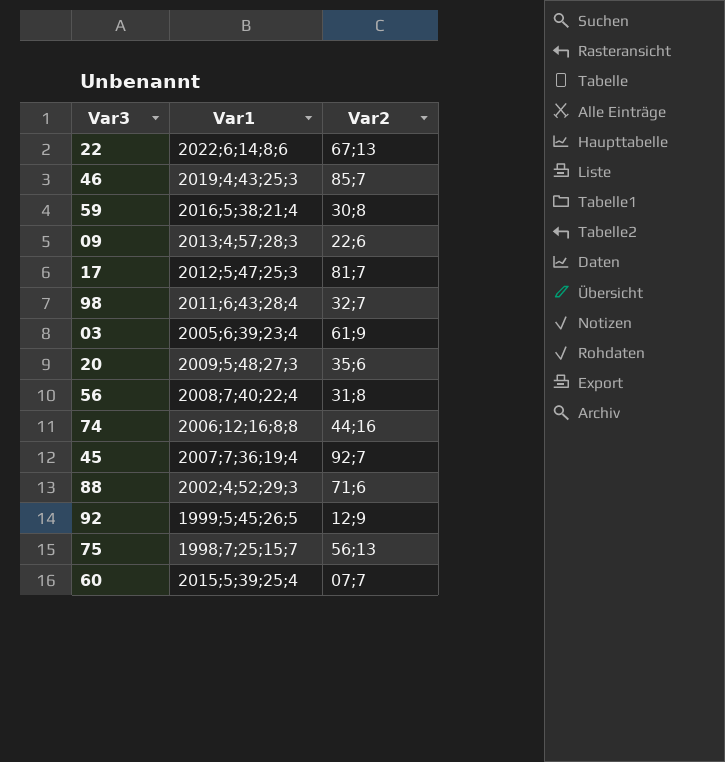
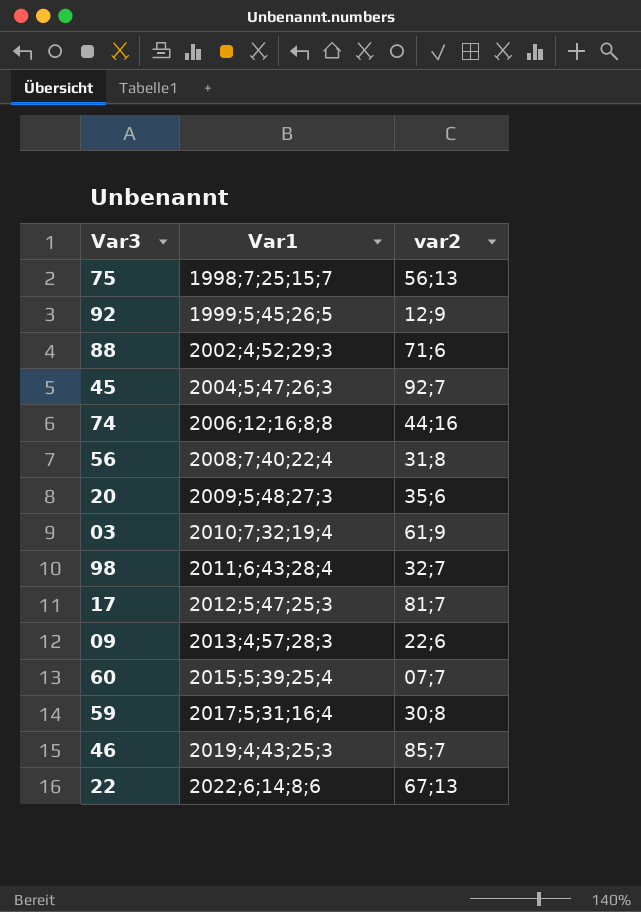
row order: none -> Var1 ascending
column name: Var2 -> var2
45 | Var1: 2007;7;36;19;4 -> 2004;5;47;26;3
03 | Var1: 2005;6;39;23;4 -> 2010;7;32;19;4
59 | Var1: 2016;5;38;21;4 -> 2017;5;31;16;4

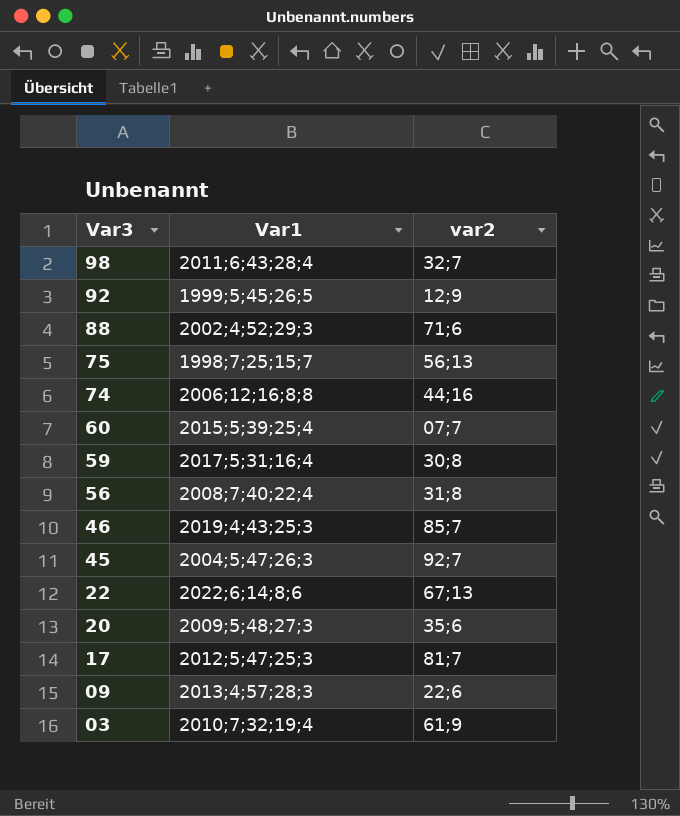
row order: Var1 ascending -> Var3 descending

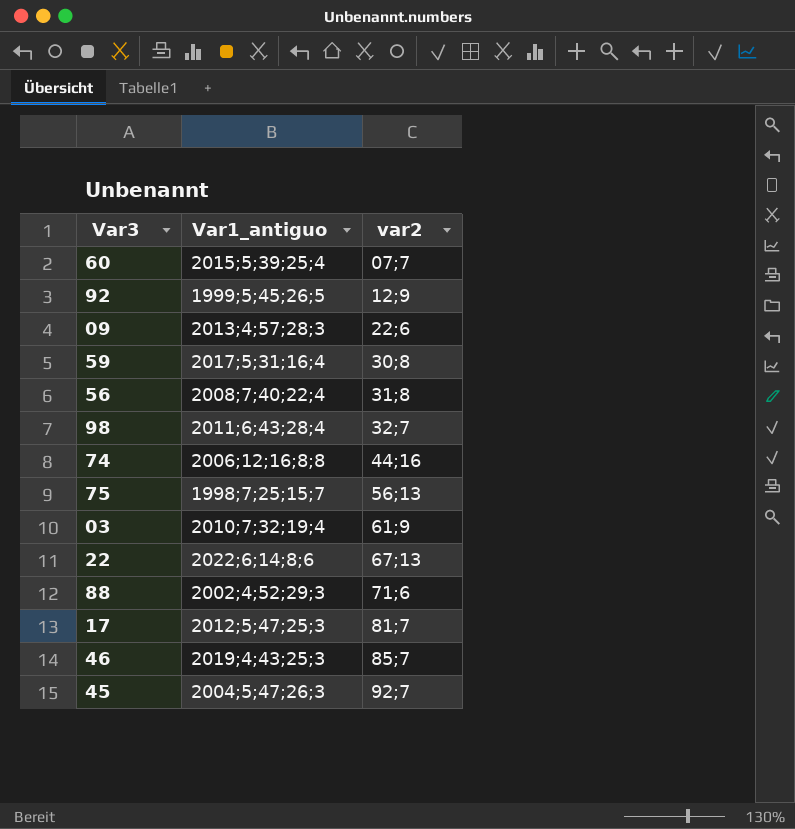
row order: Var3 descending -> var2 ascending
column name: Var1 -> Var1_antiguo
row 20: 2009;5;48;27;3 | 35;6 -> none

